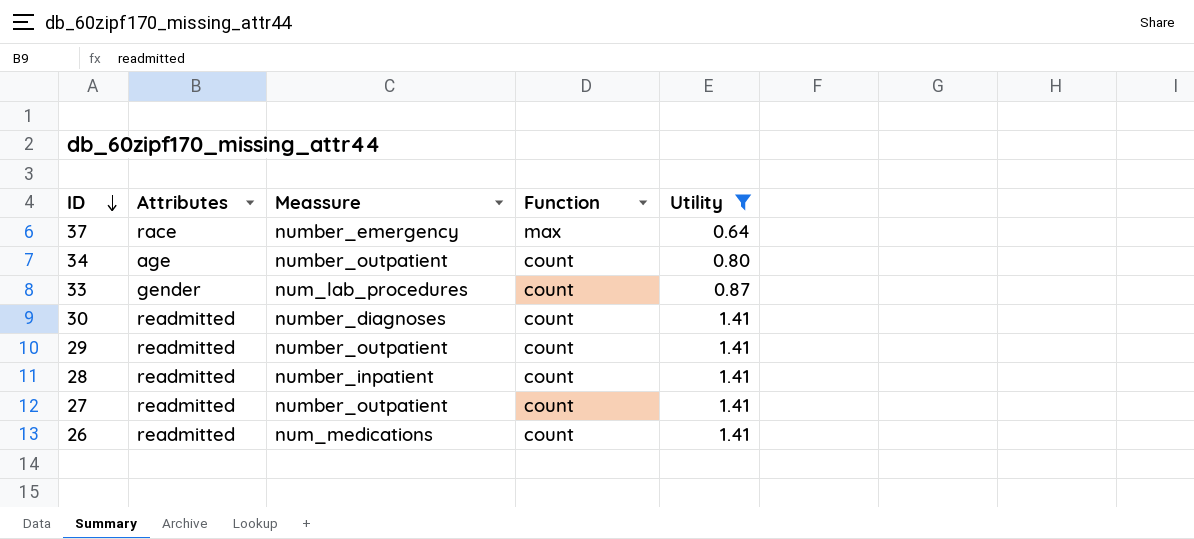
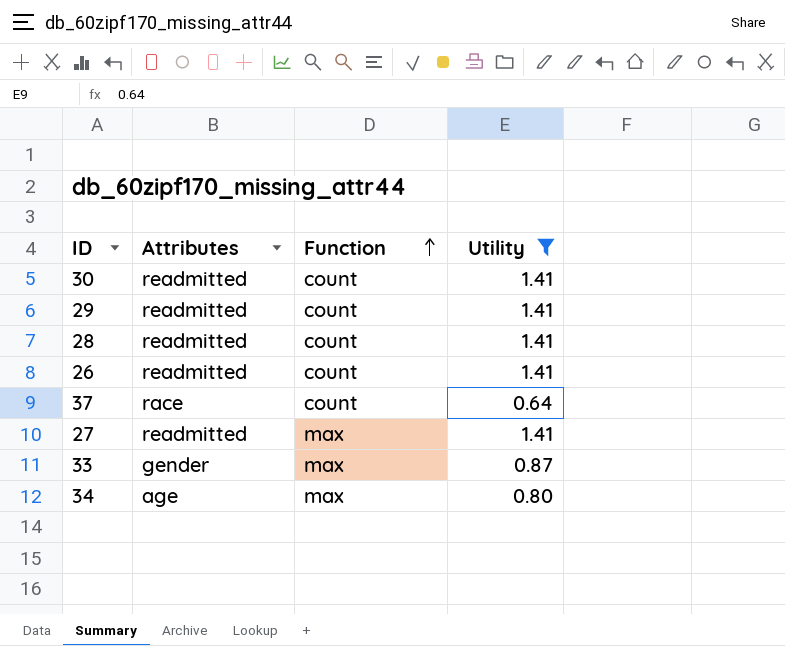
row order: ID descending -> Function ascending
column Meassure | position: 3 -> none
37 | Function: max -> count
27 | Function: count -> max
33 | Function: count -> max
34 | Function: count -> max

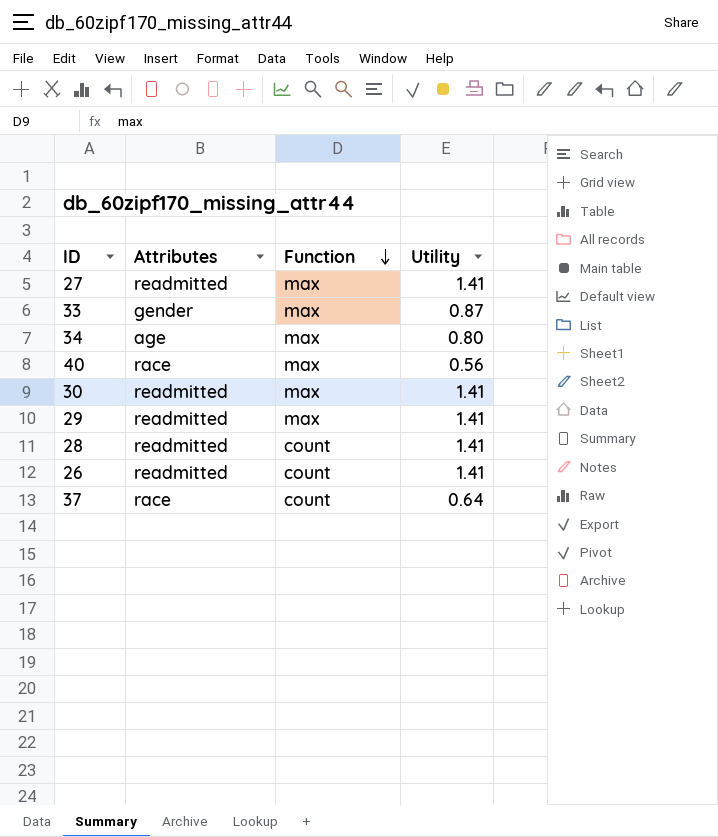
filter: Utility != 0.56 -> none
row order: Function ascending -> Function descending
30 | Function: count -> max
29 | Function: count -> max

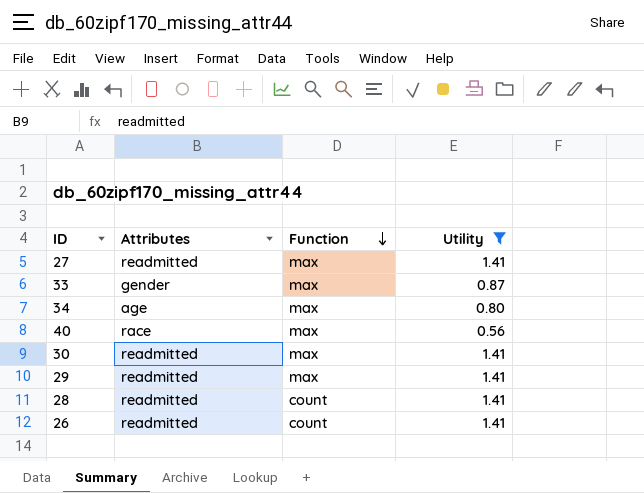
filter: none -> Utility != 0.64

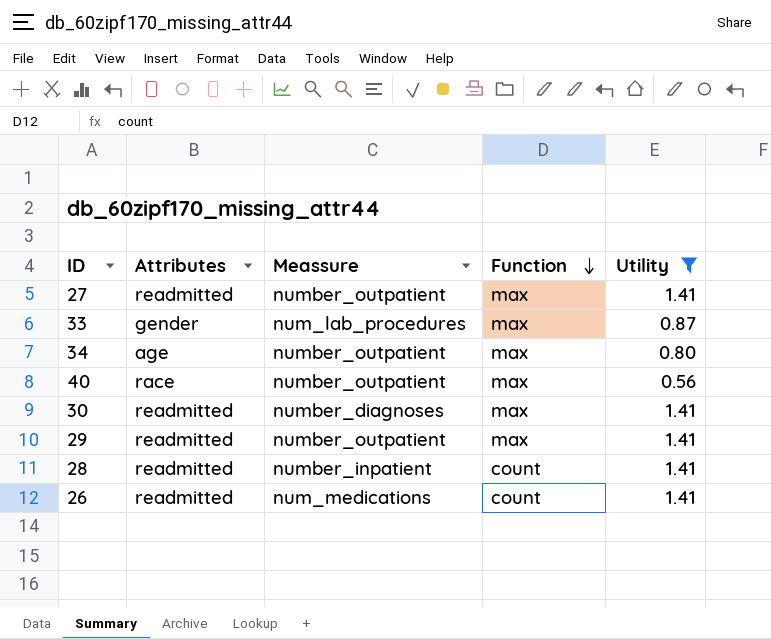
column Meassure | position: none -> 3

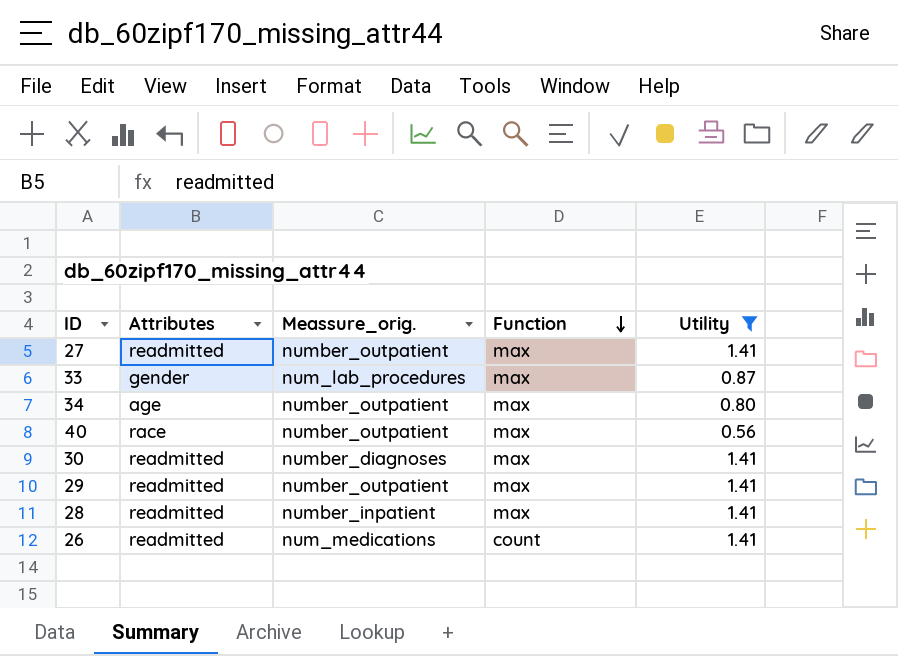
column name: Meassure -> Meassure_orig.
28 | Function: count -> max

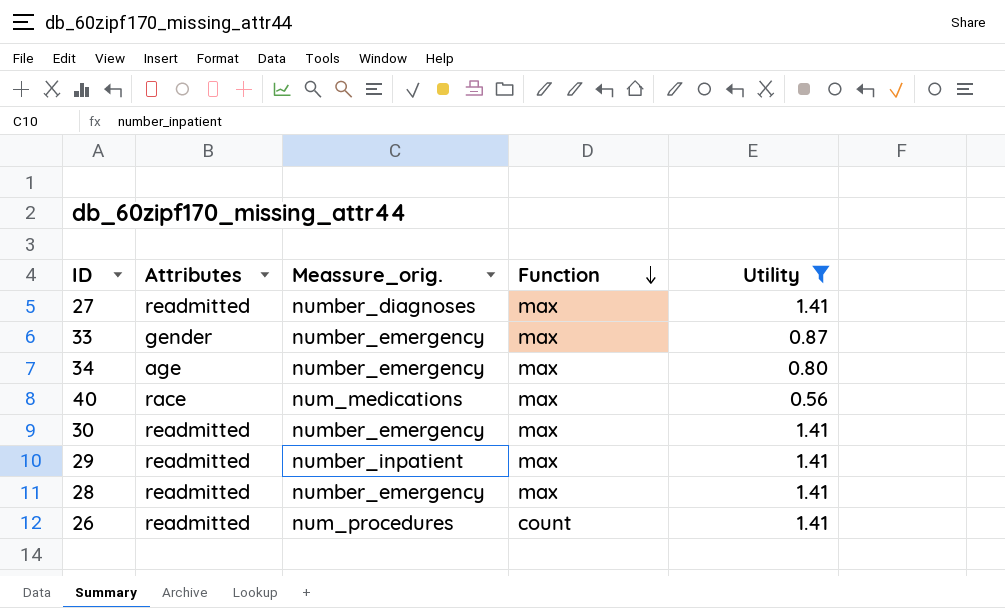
27 | Meassure_orig.: number_outpatient -> number_diagnoses
33 | Meassure_orig.: num_lab_procedures -> number_emergency
34 | Meassure_orig.: number_outpatient -> number_emergency
40 | Meassure_orig.: number_outpatient -> num_medications
30 | Meassure_orig.: number_diagnoses -> number_emergency
29 | Meassure_orig.: number_outpatient -> number_inpatient
28 | Meassure_orig.: number_inpatient -> number_emergency
26 | Meassure_orig.: num_medications -> num_procedures

